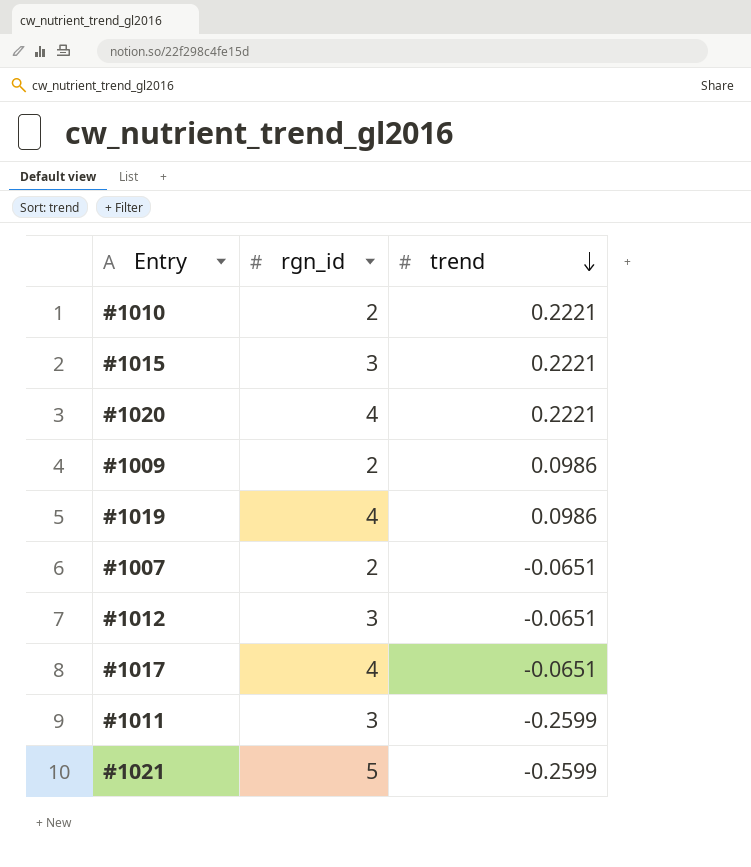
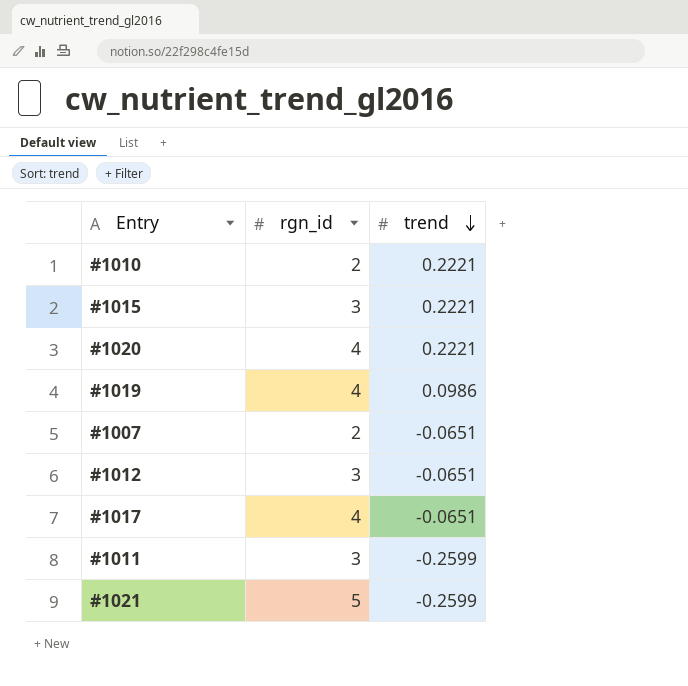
row #1009: 2 | 0.0986 -> none

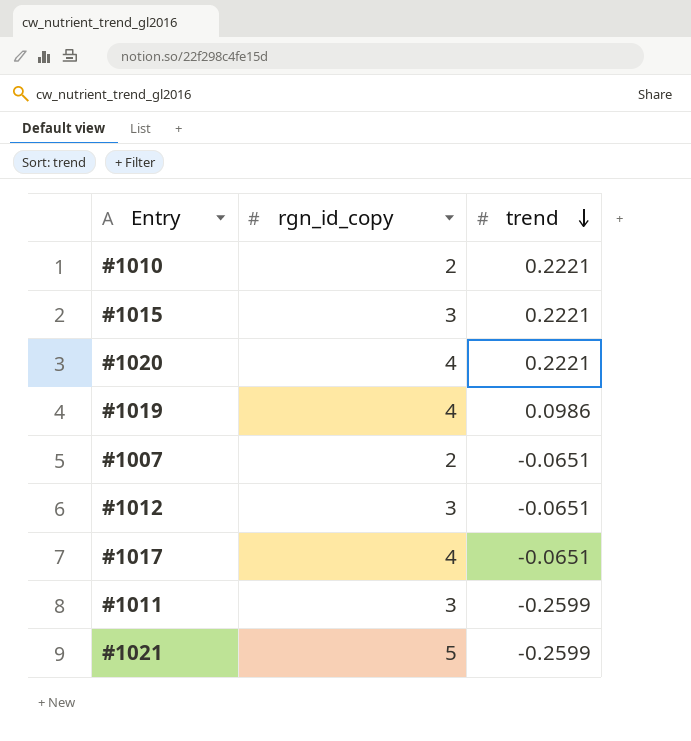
column name: rgn_id -> rgn_id_copy

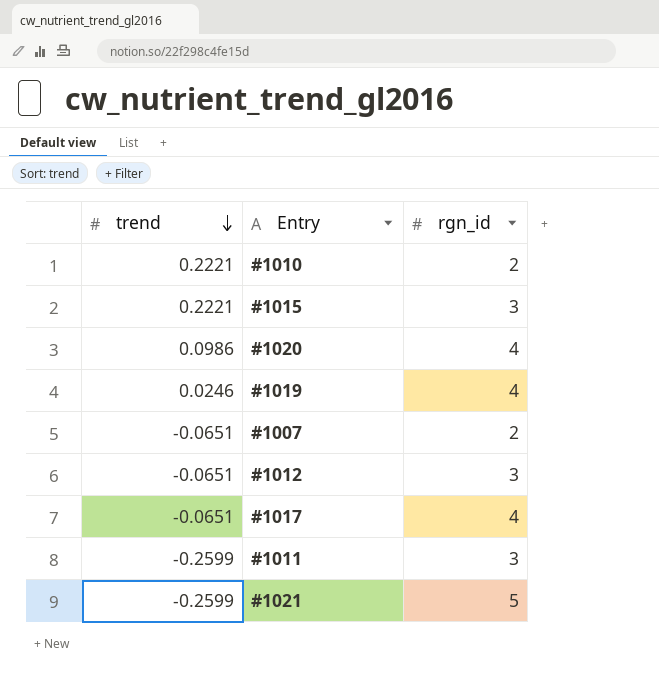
column trend | position: 3 -> 1
column name: rgn_id_copy -> rgn_id
#1020 | trend: 0.2221 -> 0.0986
#1019 | trend: 0.0986 -> 0.0246

